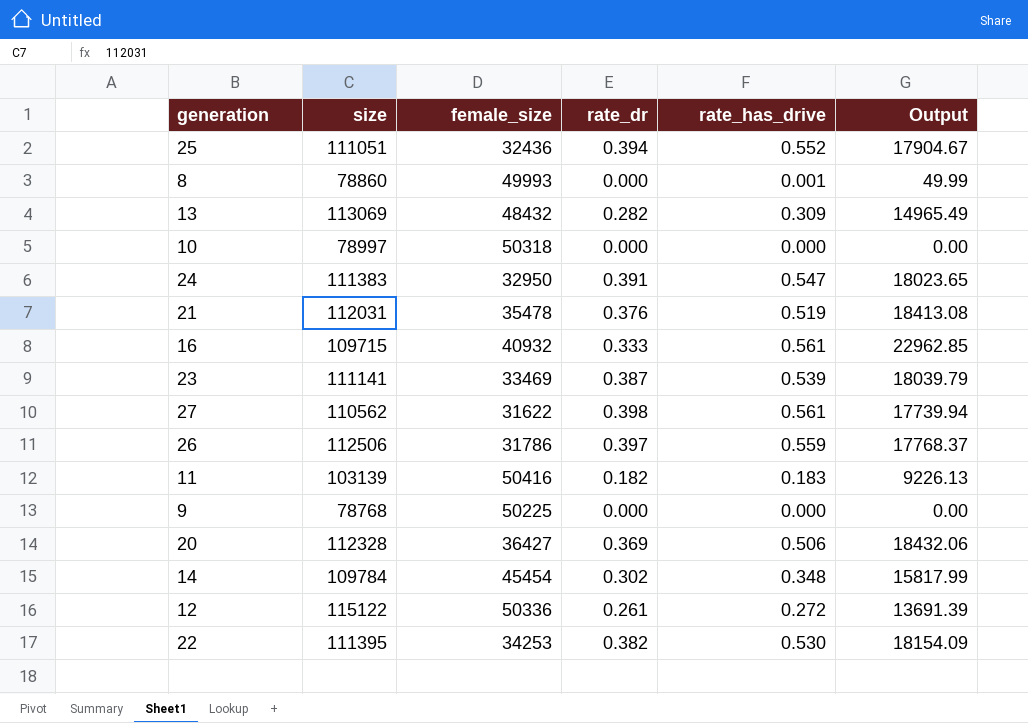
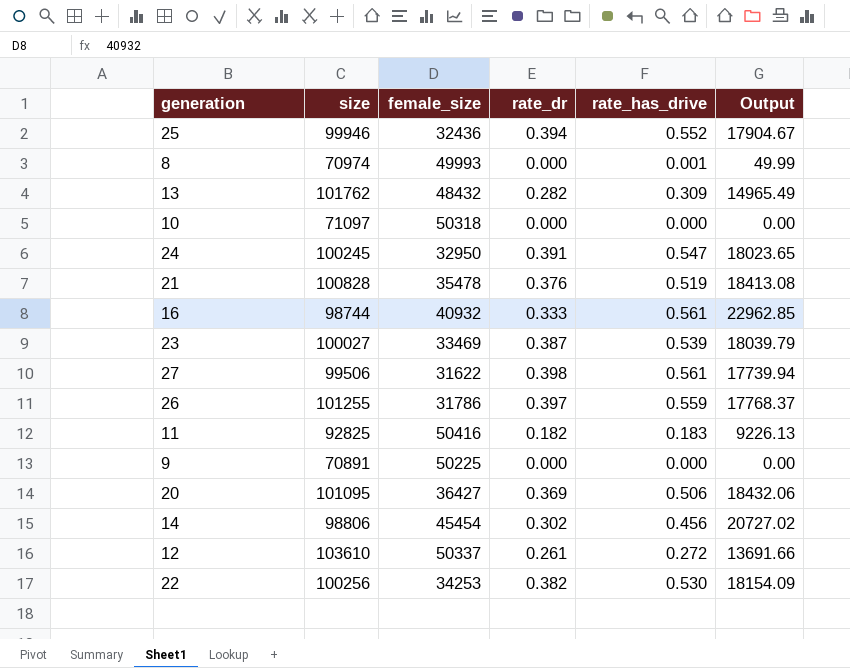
25 | size: 111051 -> 99946
8 | size: 78860 -> 70974
13 | size: 113069 -> 101762
10 | size: 78997 -> 71097
24 | size: 111383 -> 100245
21 | size: 112031 -> 100828
16 | size: 109715 -> 98744
23 | size: 111141 -> 100027
27 | size: 110562 -> 99506
26 | size: 112506 -> 101255
11 | size: 103139 -> 92825
9 | size: 78768 -> 70891
20 | size: 112328 -> 101095
14 | size: 109784 -> 98806
14 | rate_has_drive: 0.348 -> 0.456
14 | Output: 15817.99 -> 20727.02
12 | size: 115122 -> 103610
12 | female_size: 50336 -> 50337
12 | Output: 13691.39 -> 13691.66
22 | size: 111395 -> 100256

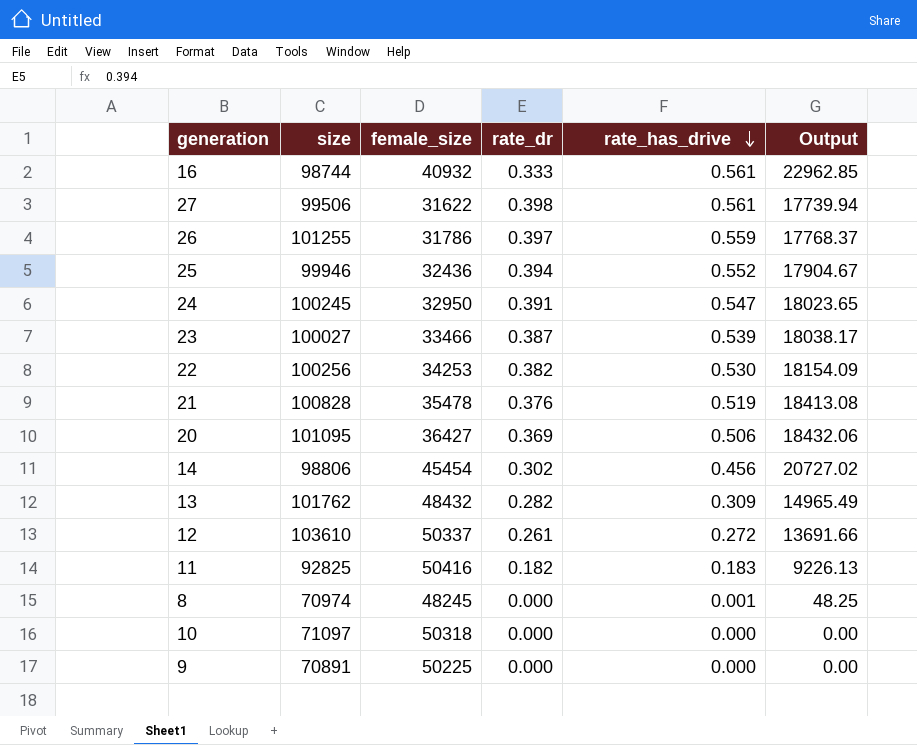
row order: none -> rate_has_drive descending
23 | female_size: 33469 -> 33466
23 | Output: 18039.79 -> 18038.17
8 | female_size: 49993 -> 48245
8 | Output: 49.99 -> 48.25

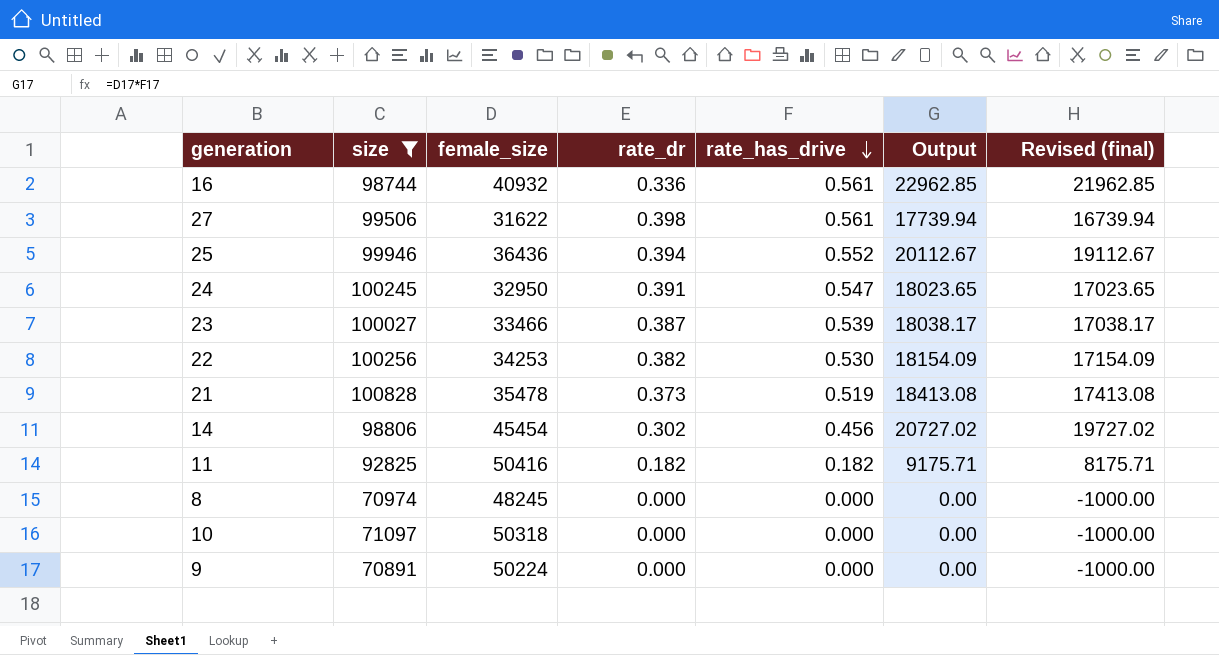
filter: none -> size <= 100828
column Revised (final) | formula: none -> [Output] - 1000
16 | rate_dr: 0.333 -> 0.336
25 | female_size: 32436 -> 36436
25 | Output: 17904.67 -> 20112.67
21 | rate_dr: 0.376 -> 0.373
11 | rate_has_drive: 0.183 -> 0.182
11 | Output: 9226.13 -> 9175.71
8 | rate_has_drive: 0.001 -> 0.000
8 | Output: 48.25 -> 0.00
9 | female_size: 50225 -> 50224

